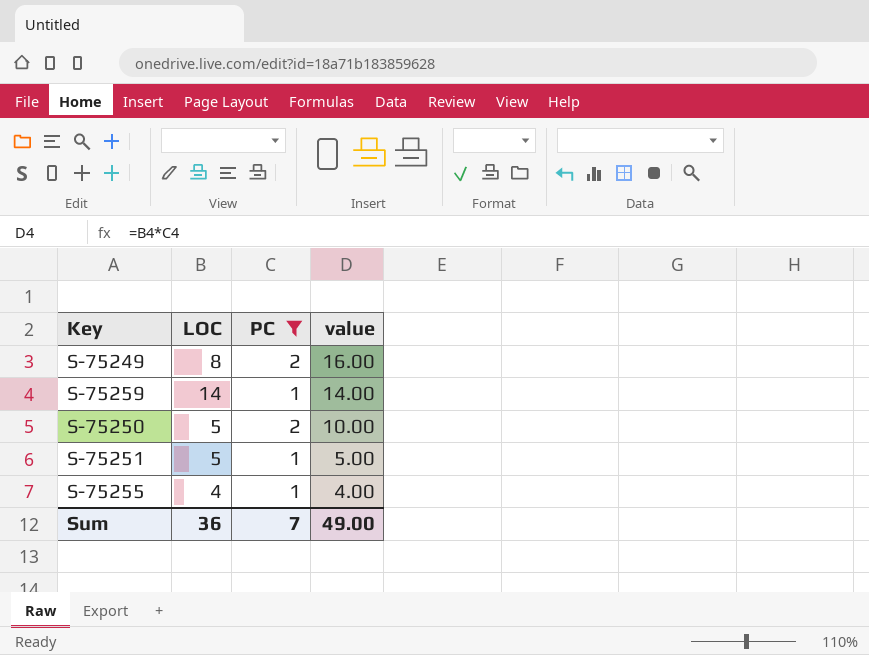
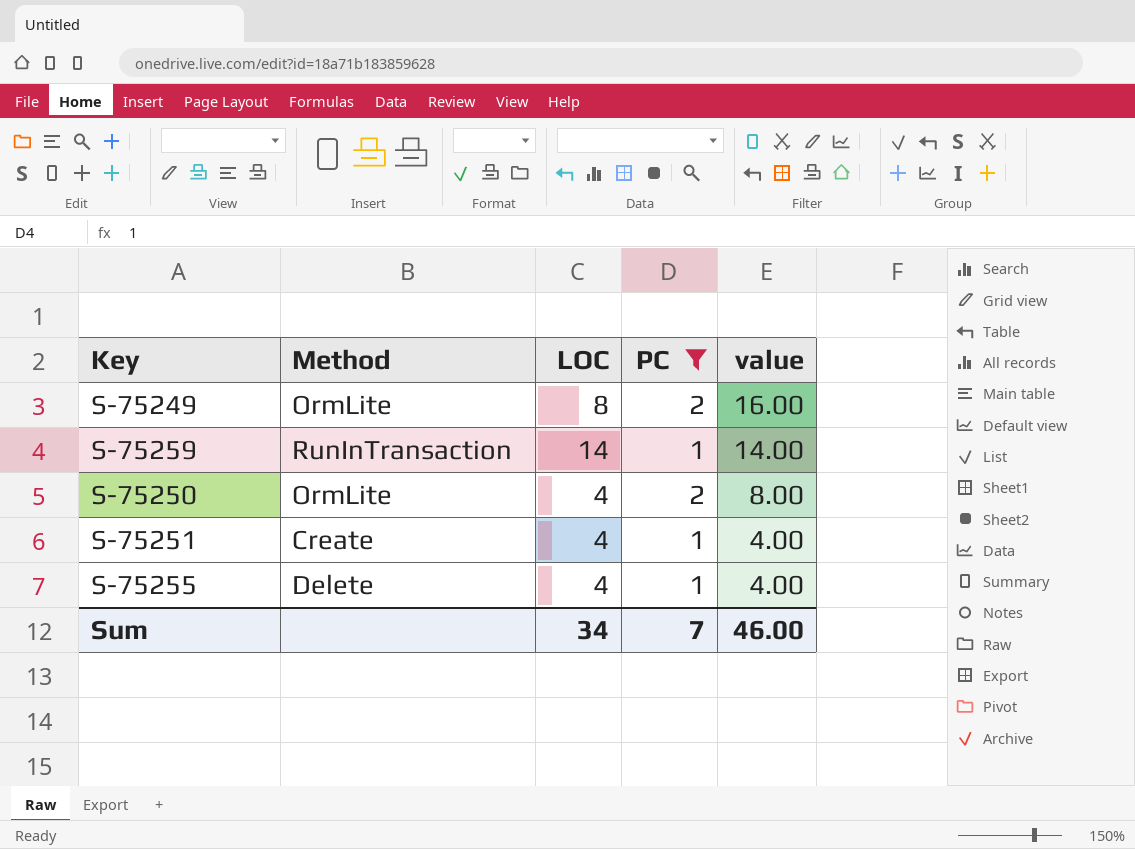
column Method | position: none -> 2
S-75250 | LOC: 5 -> 4
S-75250 | value: 10.00 -> 8.00
S-75251 | LOC: 5 -> 4
S-75251 | value: 5.00 -> 4.00
Sum | LOC: 36 -> 34
Sum | value: 49.00 -> 46.00

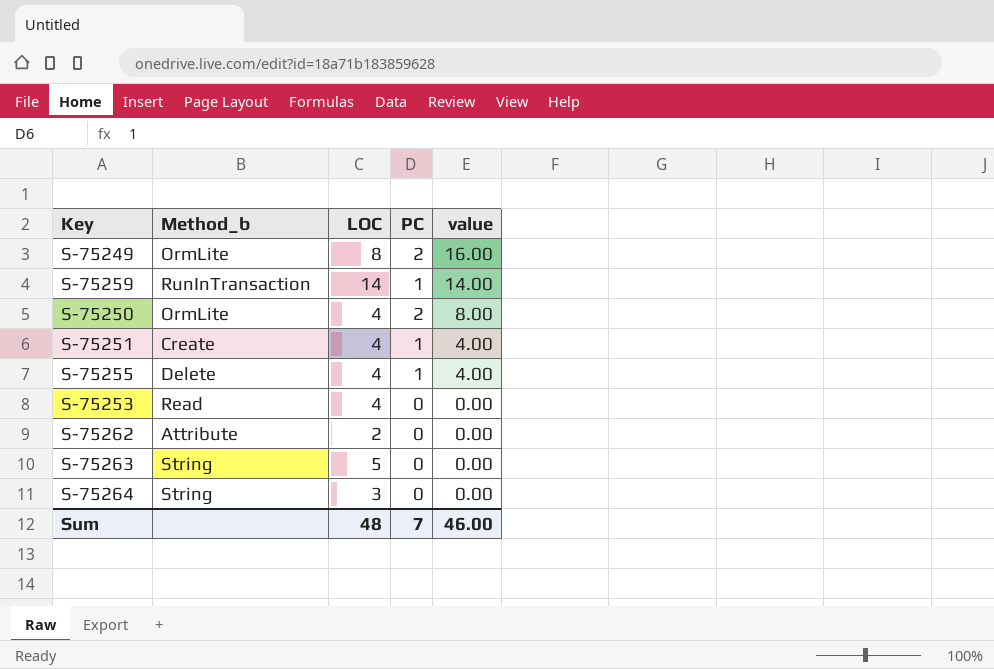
filter: PC != 0 -> none
column name: Method -> Method_b
Sum | LOC: 34 -> 48

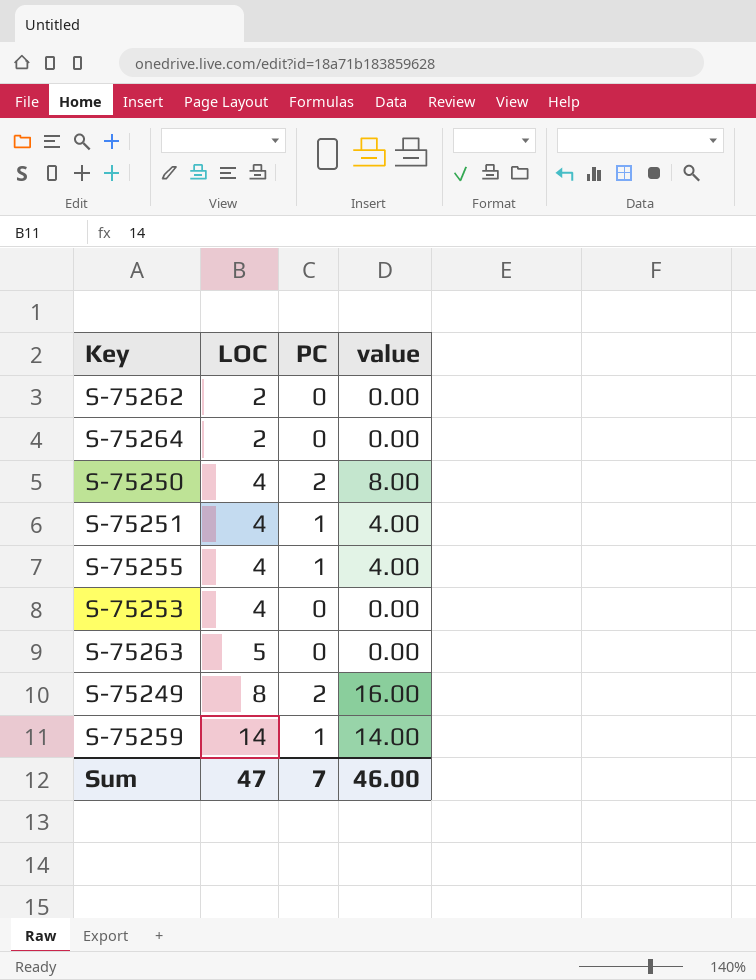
row order: value descending -> LOC ascending
column Method_b | position: 2 -> none
S-75264 | LOC: 3 -> 2
Sum | LOC: 48 -> 47

